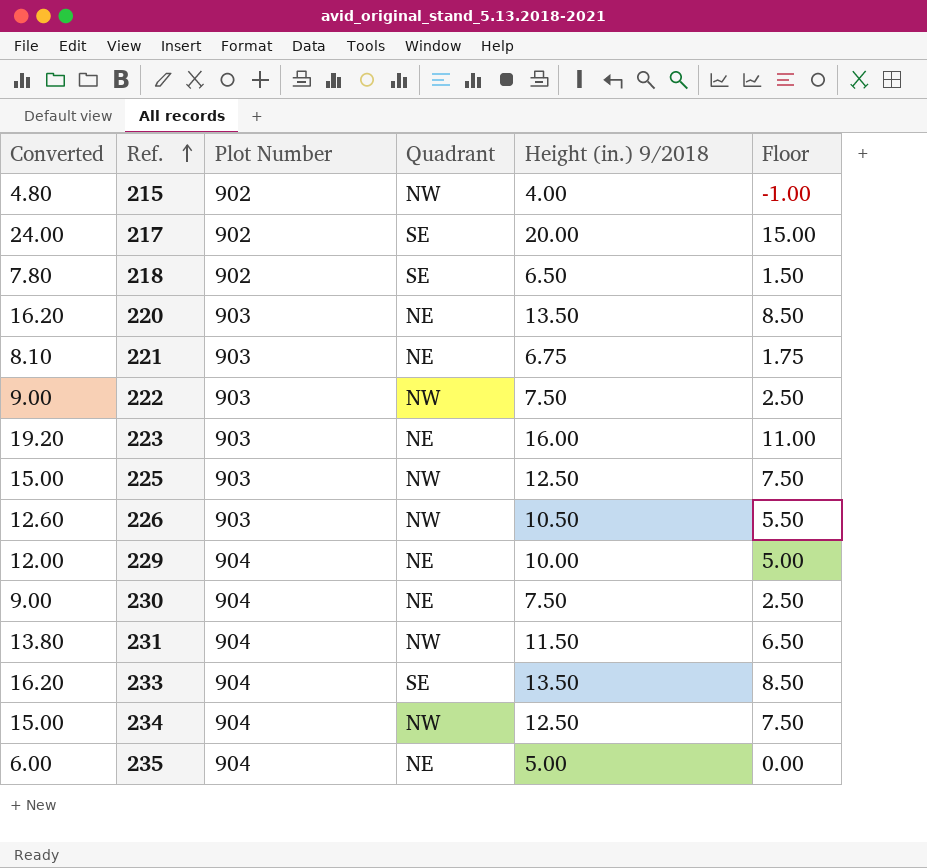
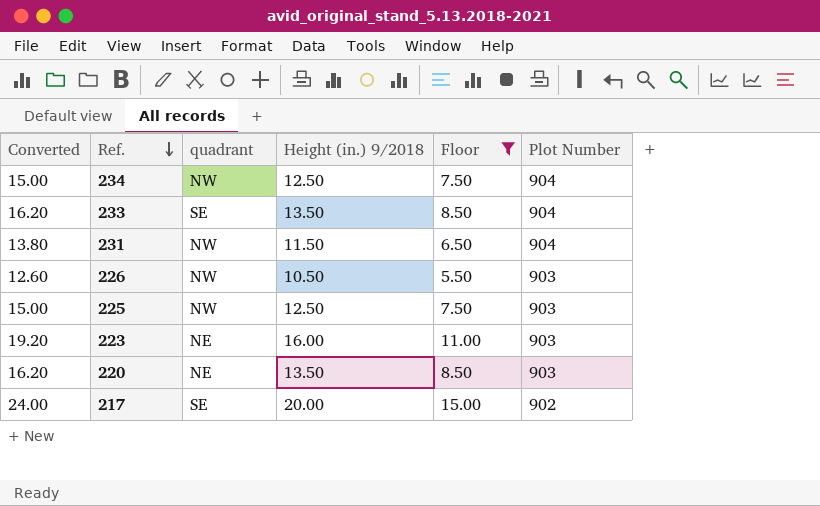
filter: none -> Floor >= 5.50
row order: Ref. ascending -> Ref. descending
column name: Quadrant -> quadrant
column Plot Number | position: 3 -> 6

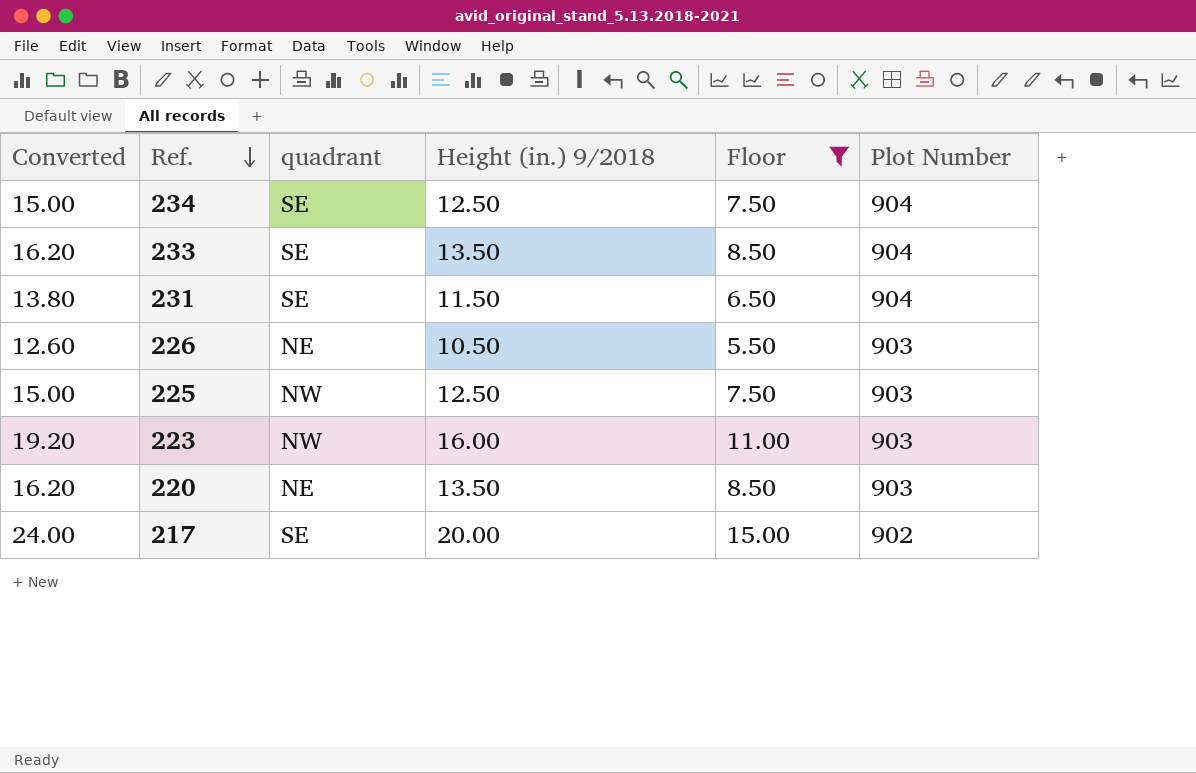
234 | quadrant: NW -> SE
231 | quadrant: NW -> SE
226 | quadrant: NW -> NE
223 | quadrant: NE -> NW

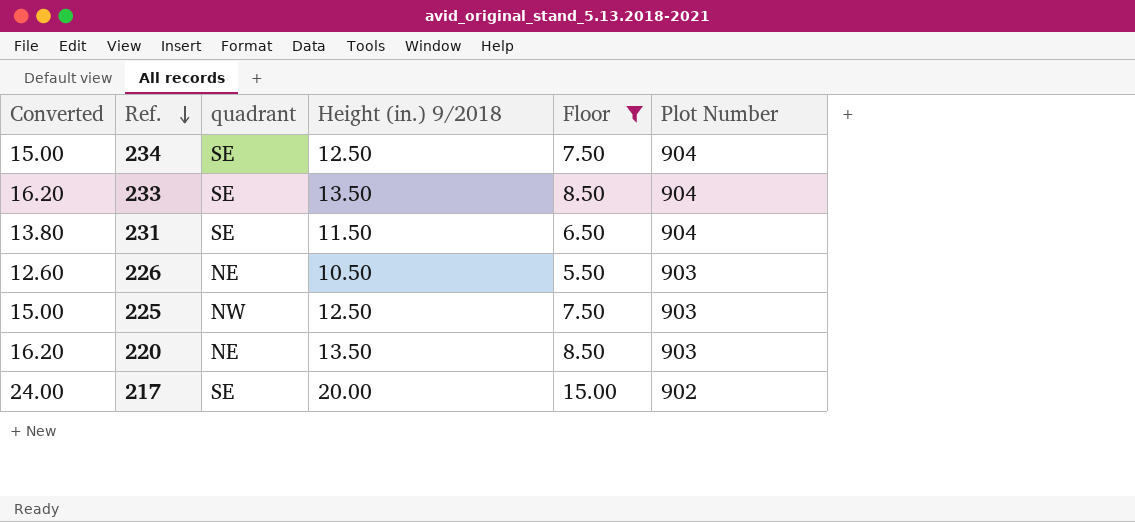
row 223: 19.20 | NW | 16.00 | 11.00 | 903 -> none

